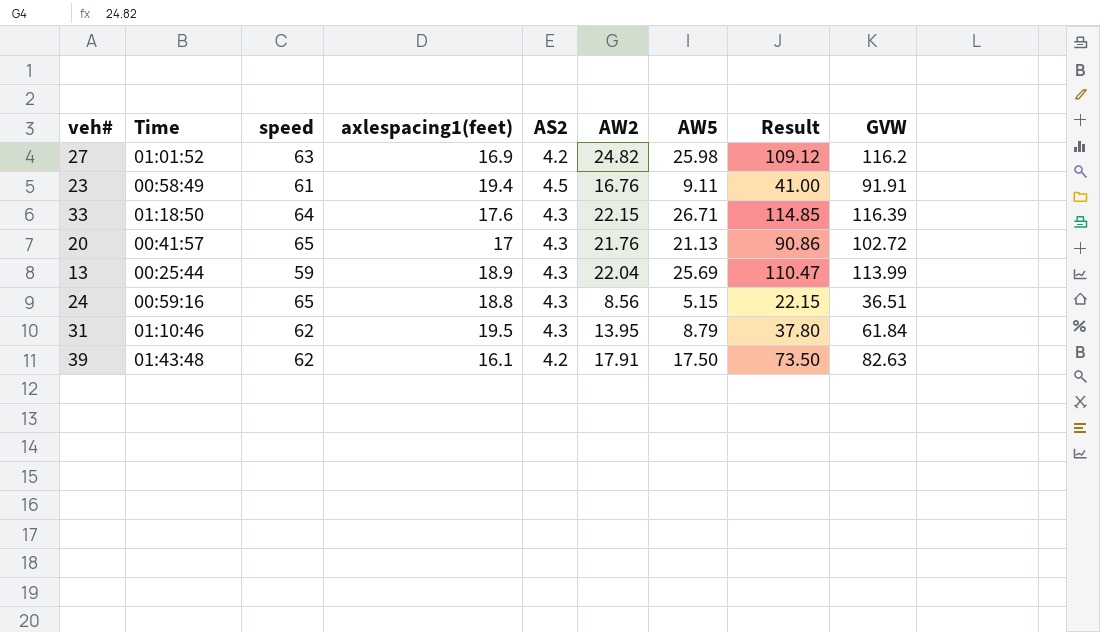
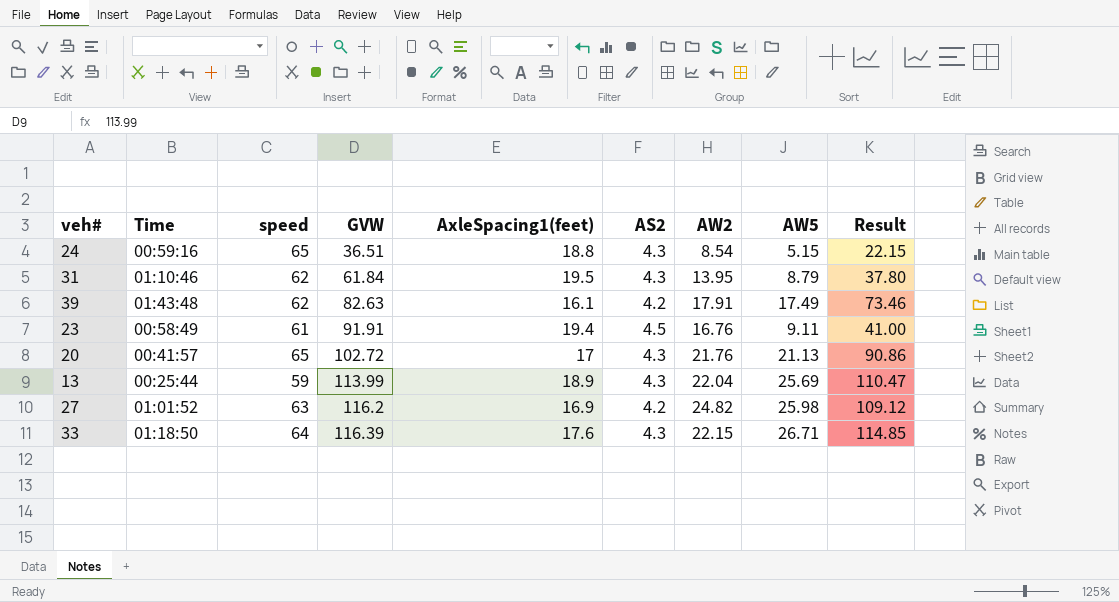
row order: none -> GVW ascending
column GVW | position: 9 -> 4
column name: axlespacing1(feet) -> AxleSpacing1(feet)
24 | AW2: 8.56 -> 8.54
39 | AW5: 17.50 -> 17.49
39 | Result: 73.50 -> 73.46

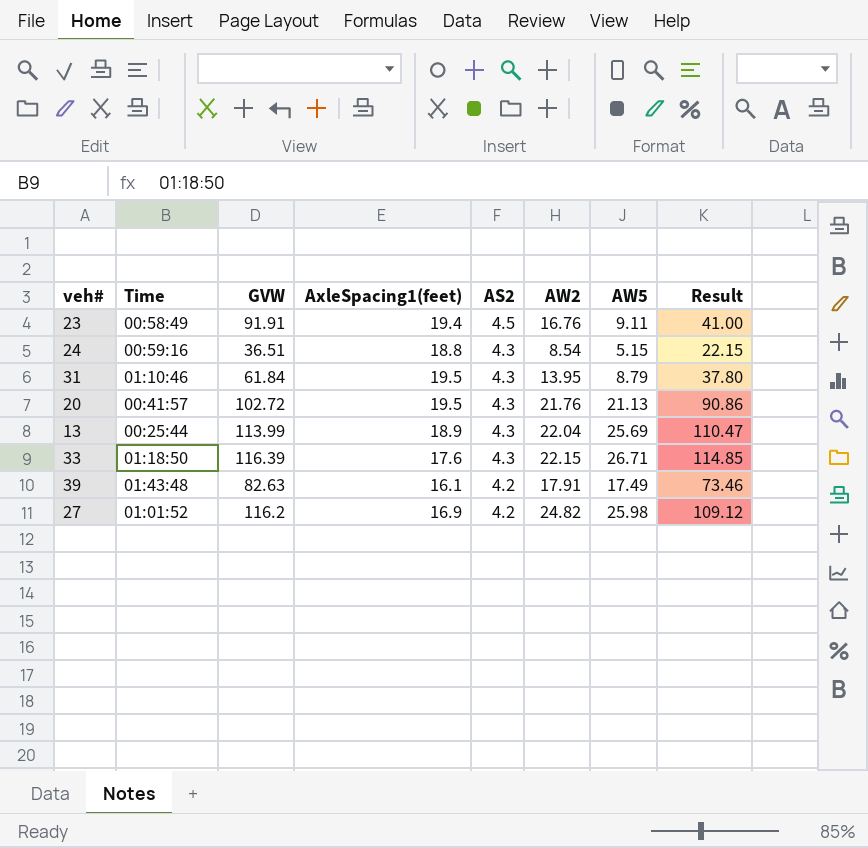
row order: GVW ascending -> AS2 descending
column speed | position: 3 -> none
20 | AxleSpacing1(feet): 17 -> 19.5

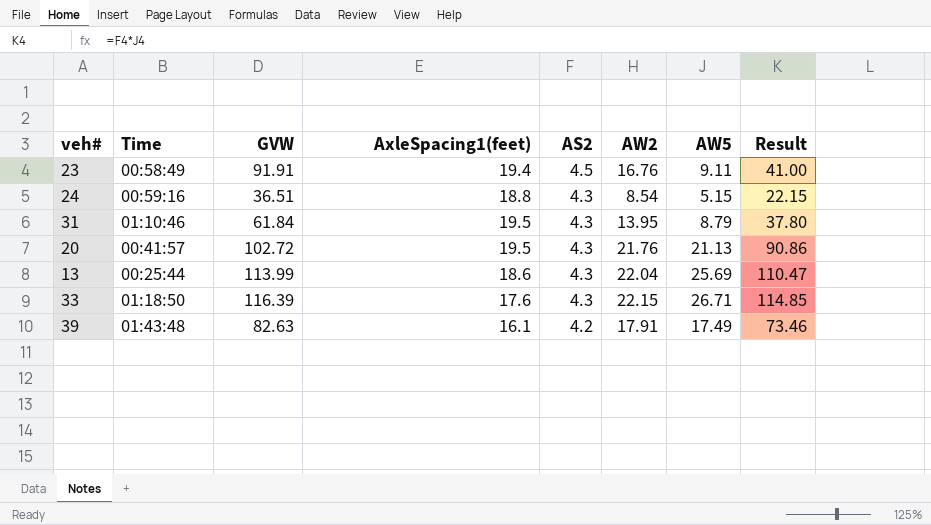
row 27: 01:01:52 | 116.2 | 16.9 | 4.2 | 24.82 | 25.98 | 109.12 -> none
13 | AxleSpacing1(feet): 18.9 -> 18.6

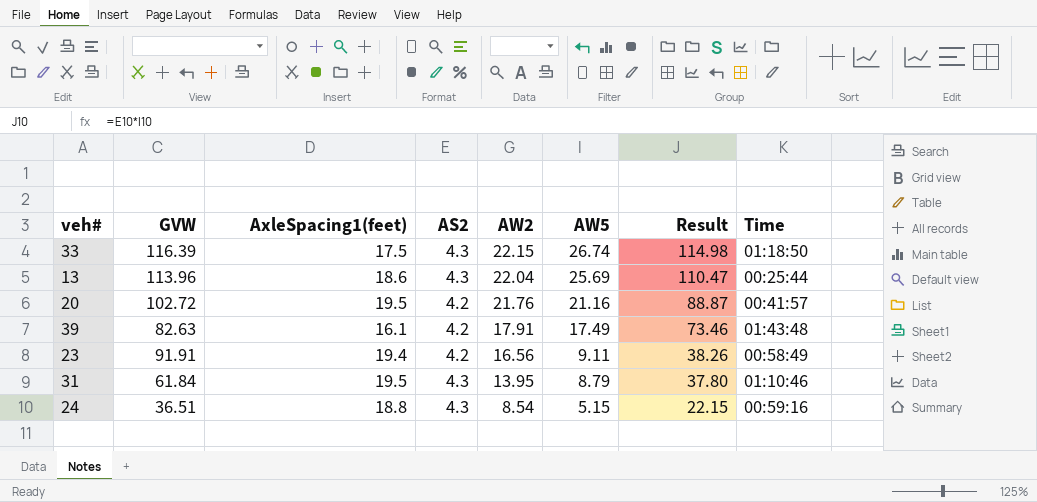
row order: AS2 descending -> AW2 descending
column Time | position: 2 -> 8
33 | AxleSpacing1(feet): 17.6 -> 17.5
33 | AW5: 26.71 -> 26.74
33 | Result: 114.85 -> 114.98
13 | GVW: 113.99 -> 113.96
20 | AS2: 4.3 -> 4.2
20 | AW5: 21.13 -> 21.16
20 | Result: 90.86 -> 88.87
23 | AS2: 4.5 -> 4.2
23 | AW2: 16.76 -> 16.56
23 | Result: 41.00 -> 38.26

